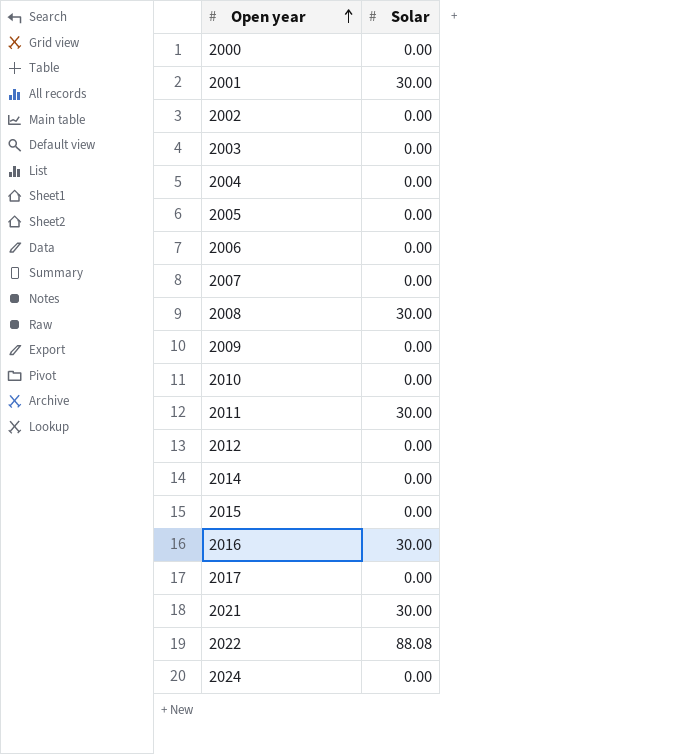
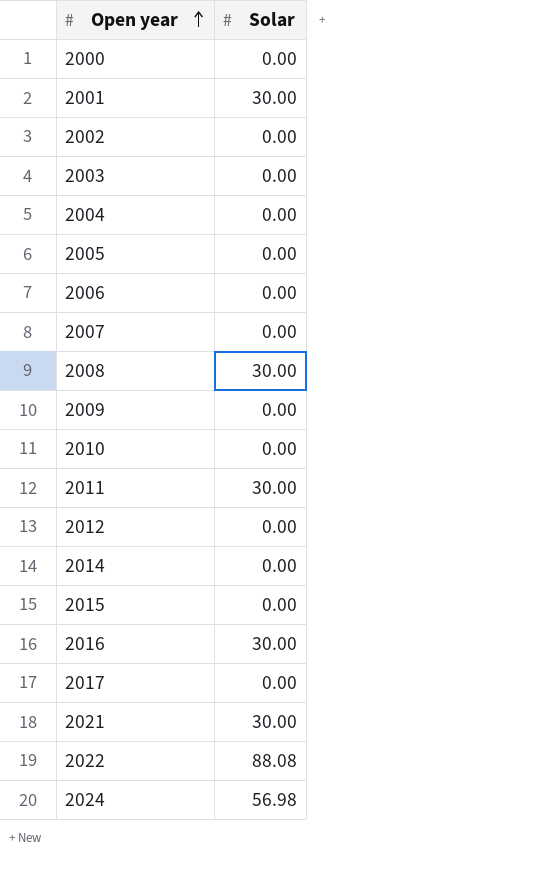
2024 | Solar: 0.00 -> 56.98

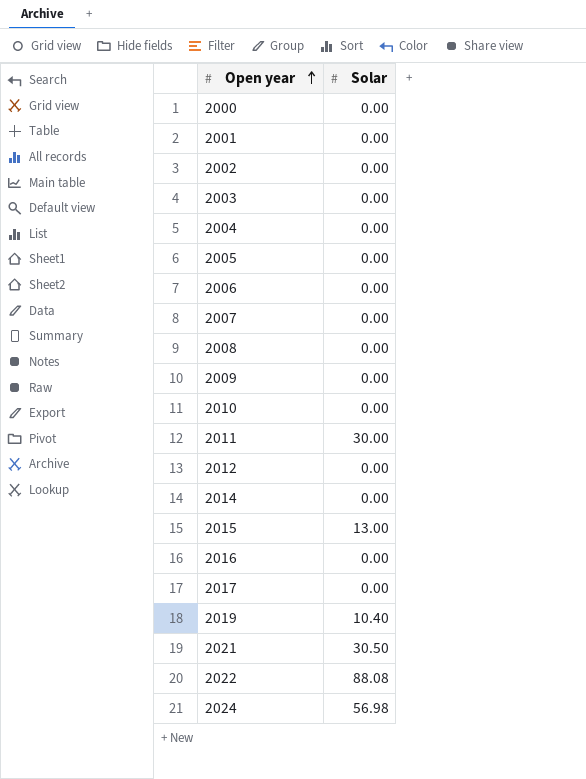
2001 | Solar: 30.00 -> 0.00
2008 | Solar: 30.00 -> 0.00
2015 | Solar: 0.00 -> 13.00
2016 | Solar: 30.00 -> 0.00
row 2019: none -> 10.40
2021 | Solar: 30.00 -> 30.50

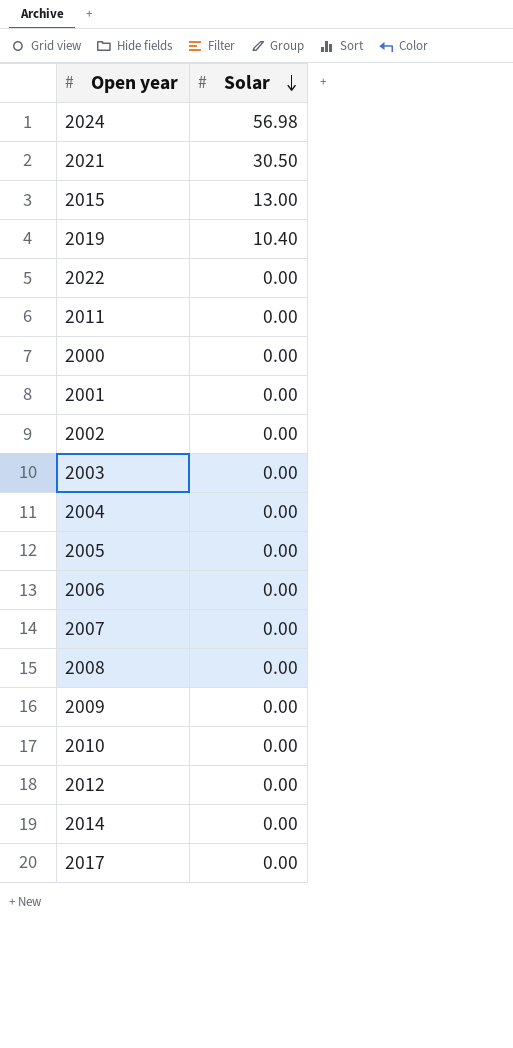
row order: Open year ascending -> Solar descending
row 2016: 0.00 -> none
2022 | Solar: 88.08 -> 0.00
2011 | Solar: 30.00 -> 0.00

